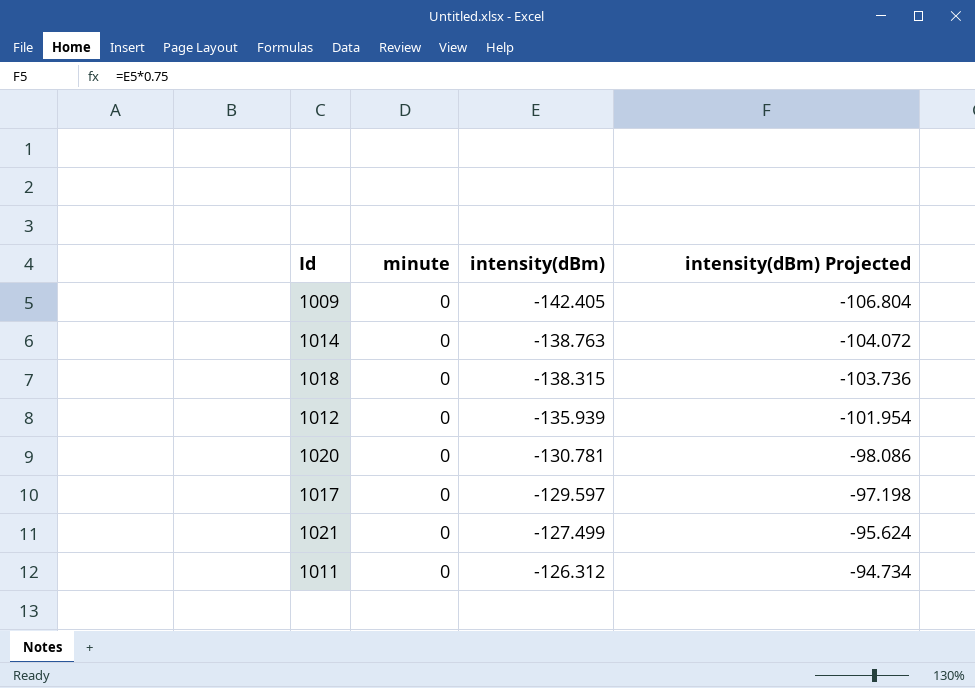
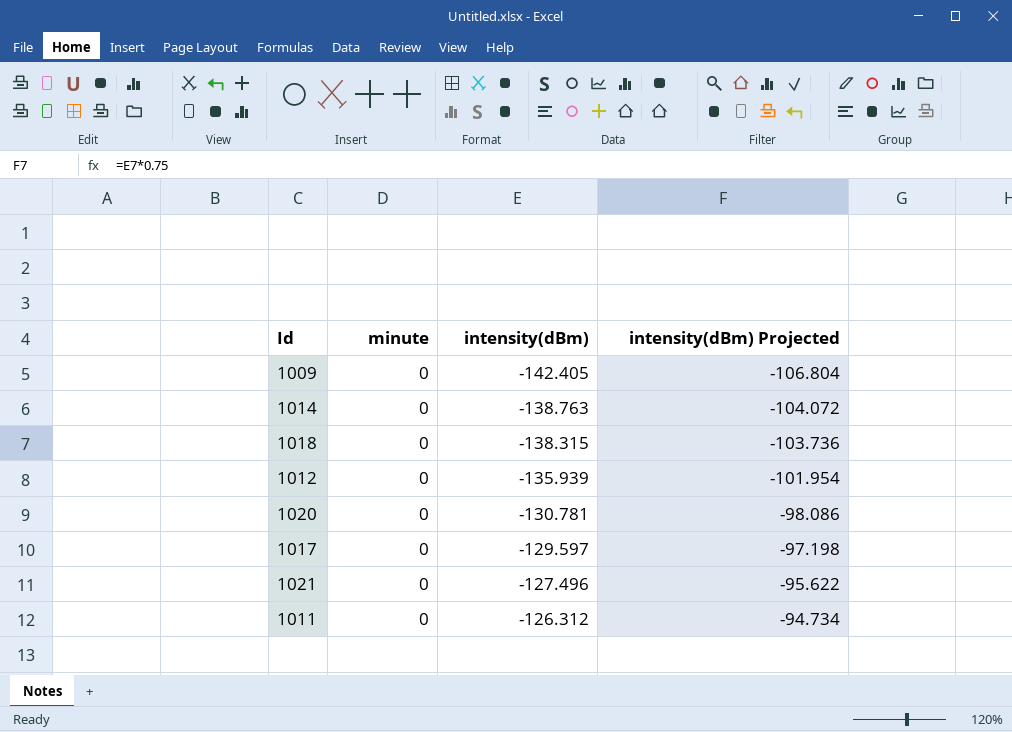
1021 | intensity(dBm): -127.499 -> -127.496
1021 | intensity(dBm) Projected: -95.624 -> -95.622

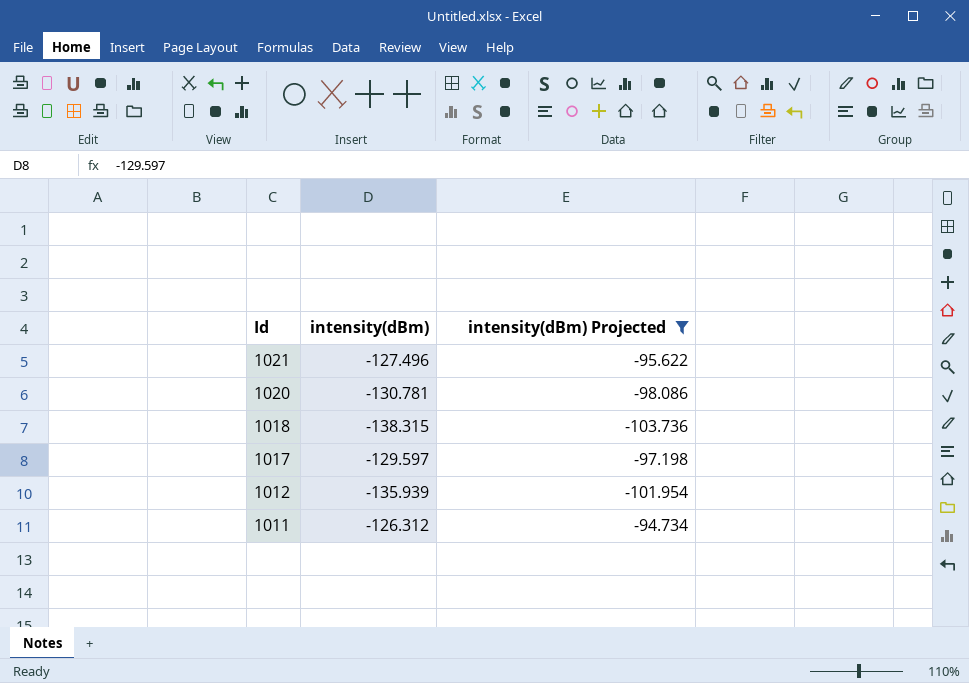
filter: none -> intensity(dBm) Projected >= -103.736
row order: intensity(dBm) ascending -> Id descending
column minute | position: 2 -> none

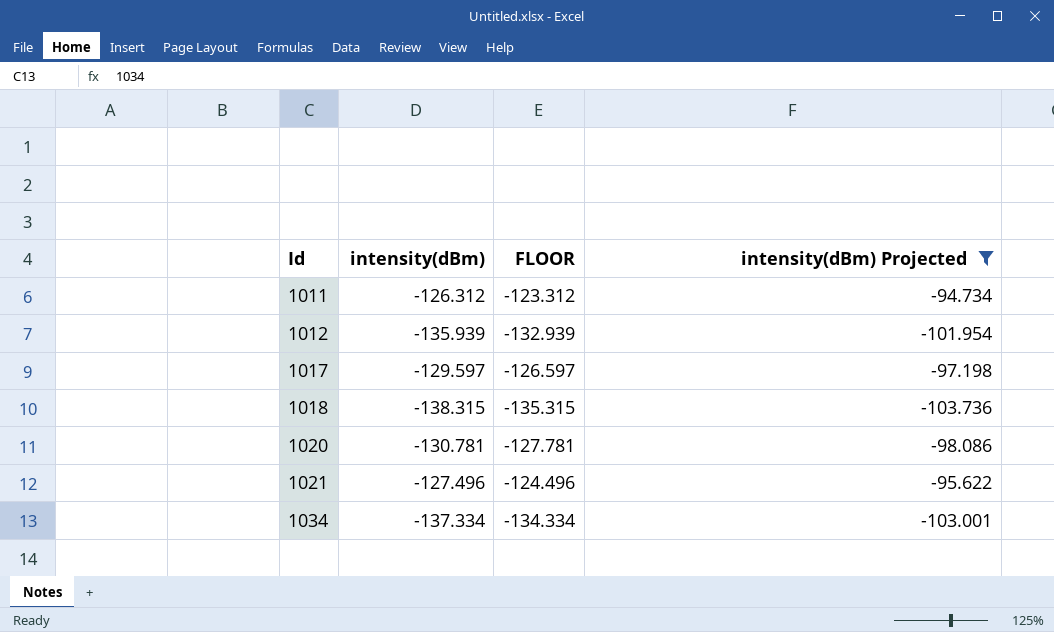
row order: Id descending -> Id ascending
column FLOOR | formula: none -> [intensity(dBm)] + 3
row 1034: none -> -137.334 | -134.334 | -103.001

